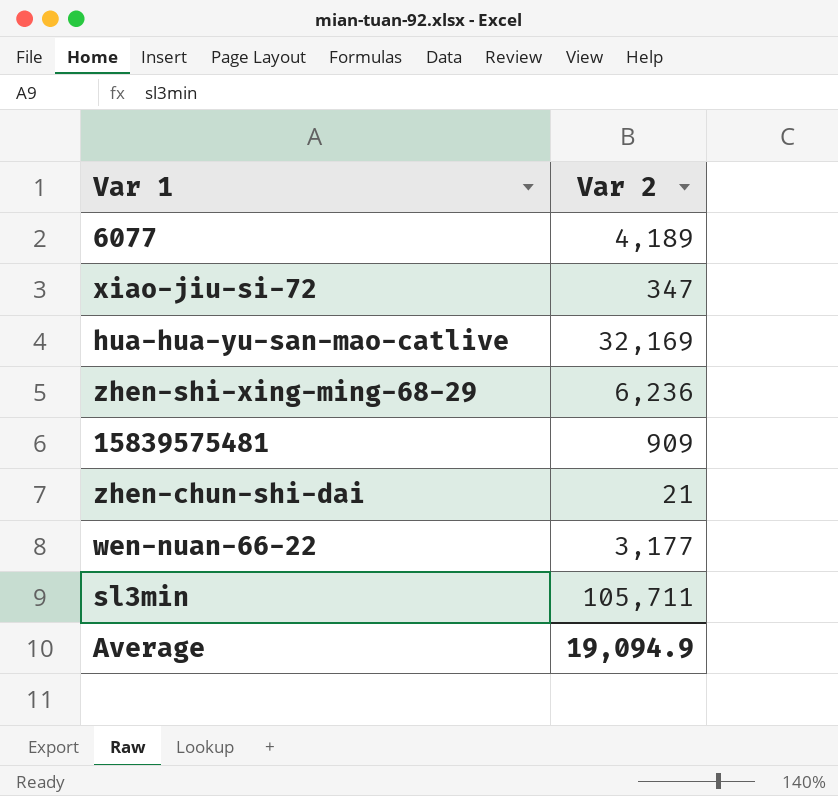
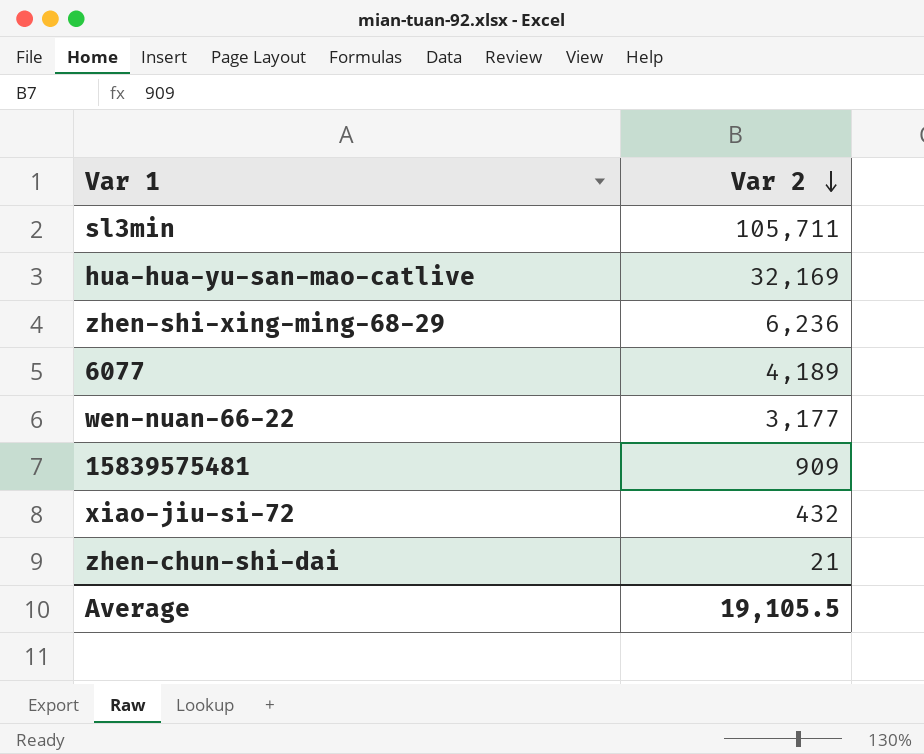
row order: none -> Var 2 descending
xiao-jiu-si-72 | Var 2: 347 -> 432
Average | Var 2: 19,094.9 -> 19,105.5

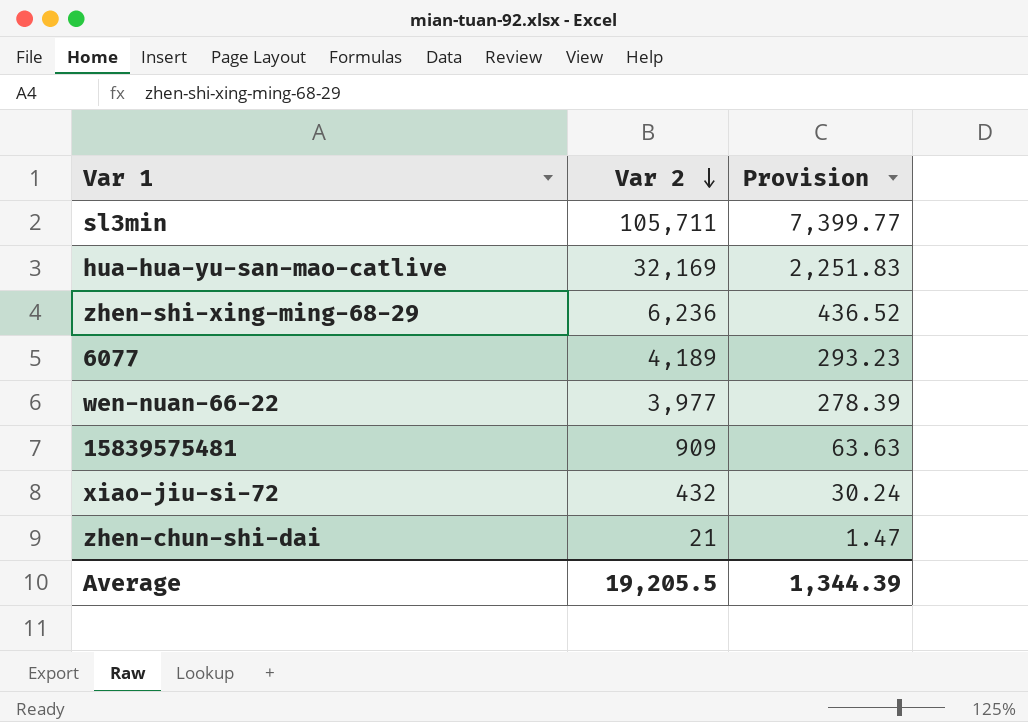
column Provision | formula: none -> [Var 2] * 0.07
wen-nuan-66-22 | Var 2: 3,177 -> 3,977
Average | Var 2: 19,105.5 -> 19,205.5

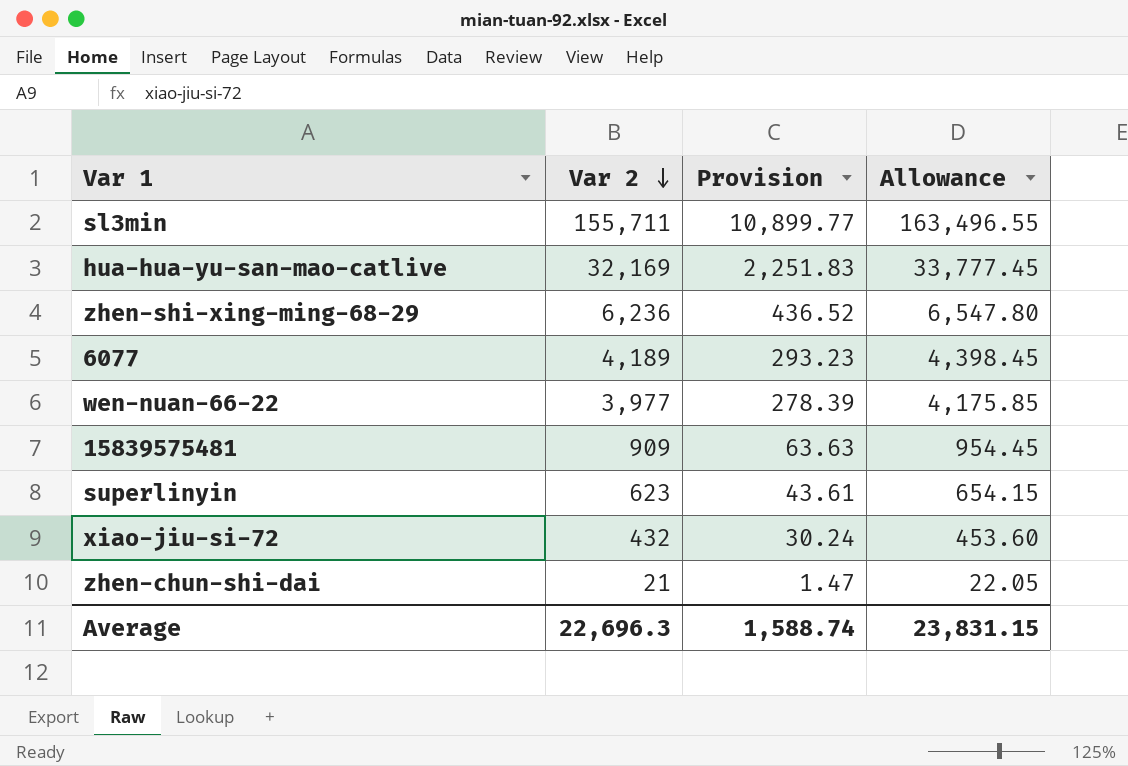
column Allowance | formula: none -> [Var 2] * 1.05
sl3min | Var 2: 105,711 -> 155,711
sl3min | Provision: 7,399.77 -> 10,899.77
row superlinyin: none -> 623 | 43.61 | 654.15
Average | Var 2: 19,205.5 -> 22,696.3
Average | Provision: 1,344.39 -> 1,588.74

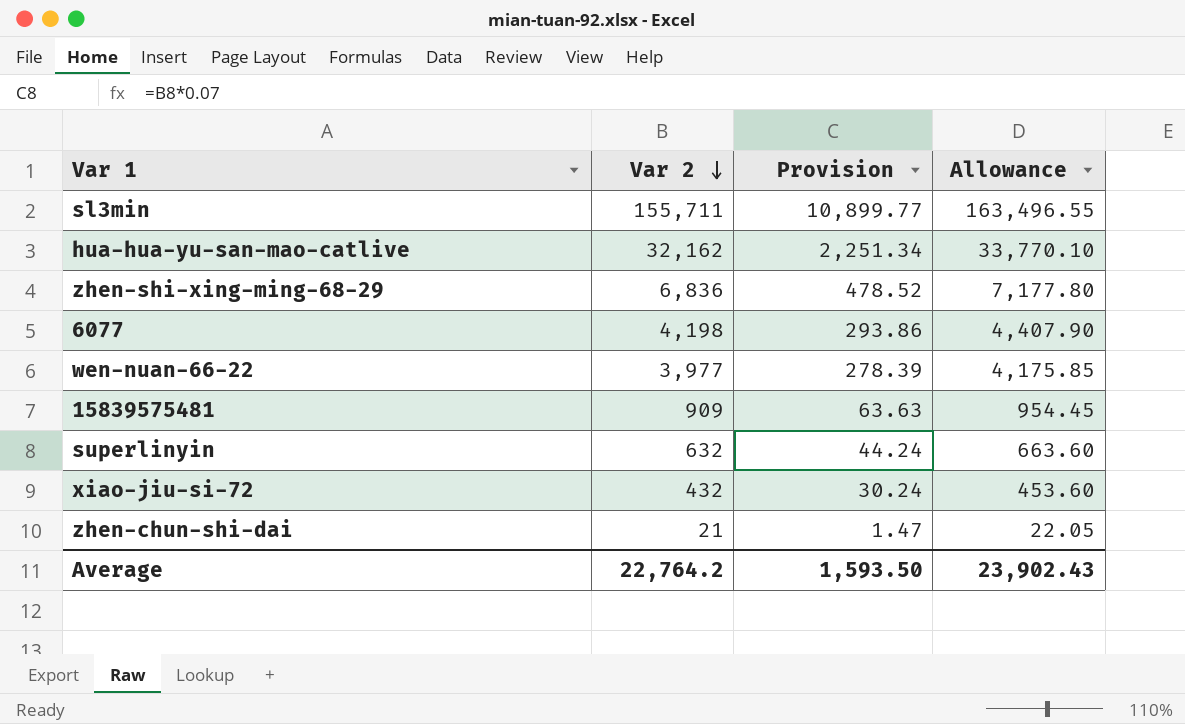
hua-hua-yu-san-mao-catlive | Var 2: 32,169 -> 32,162
hua-hua-yu-san-mao-catlive | Provision: 2,251.83 -> 2,251.34
hua-hua-yu-san-mao-catlive | Allowance: 33,777.45 -> 33,770.10
zhen-shi-xing-ming-68-29 | Var 2: 6,236 -> 6,836
zhen-shi-xing-ming-68-29 | Provision: 436.52 -> 478.52
zhen-shi-xing-ming-68-29 | Allowance: 6,547.80 -> 7,177.80
6077 | Var 2: 4,189 -> 4,198
6077 | Provision: 293.23 -> 293.86
6077 | Allowance: 4,398.45 -> 4,407.90
superlinyin | Var 2: 623 -> 632
superlinyin | Provision: 43.61 -> 44.24
superlinyin | Allowance: 654.15 -> 663.60
Average | Var 2: 22,696.3 -> 22,764.2
Average | Provision: 1,588.74 -> 1,593.50
Average | Allowance: 23,831.15 -> 23,902.43

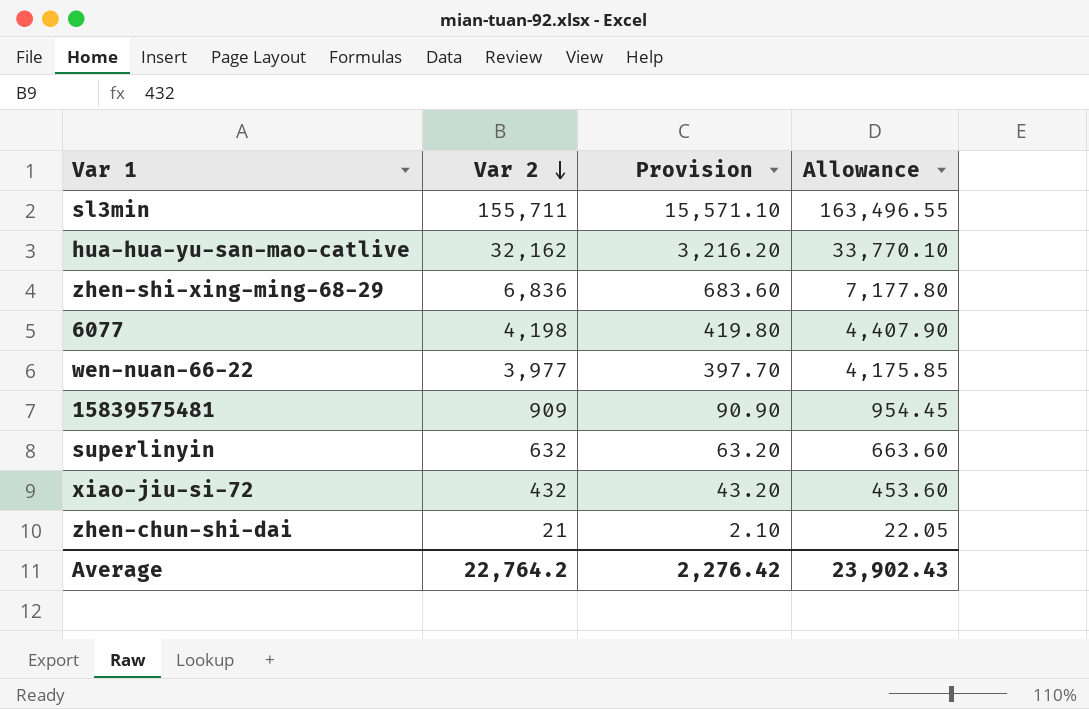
column Provision | formula: [Var 2] * 0.07 -> [Var 2] * 0.1
Average | Provision: 1,593.50 -> 2,276.42

